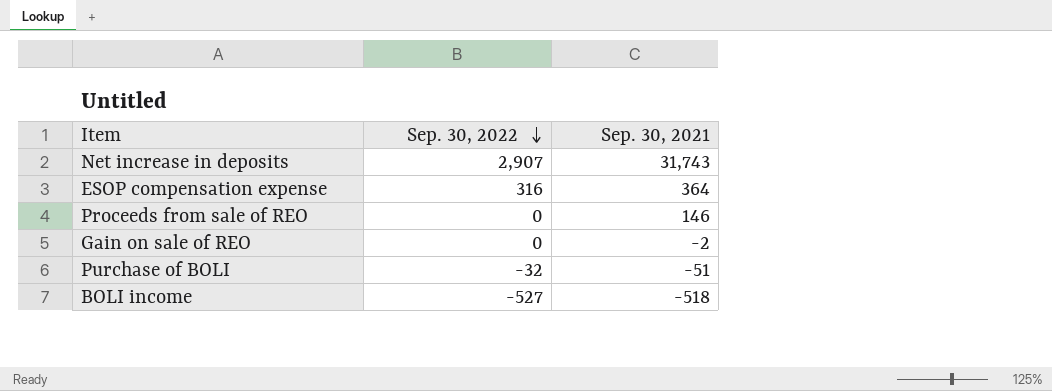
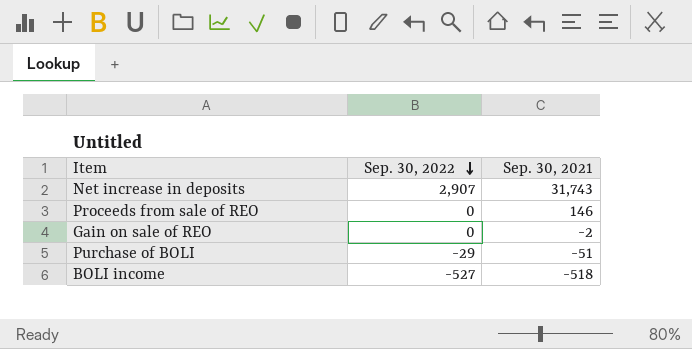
row ESOP compensation expense: 316 | 364 -> none
Purchase of BOLI | Sep. 30, 2022: -32 -> -29

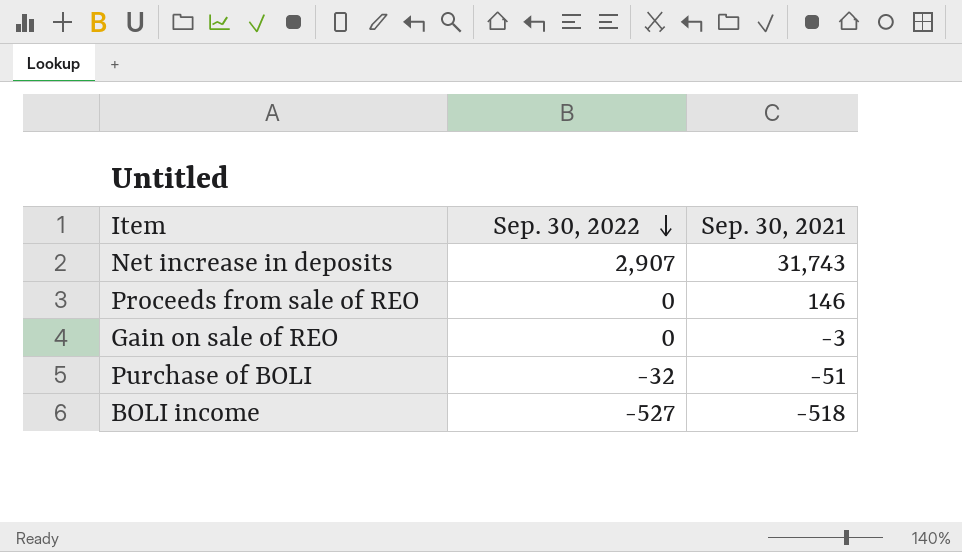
Gain on sale of REO | Sep. 30, 2021: -2 -> -3
Purchase of BOLI | Sep. 30, 2022: -29 -> -32

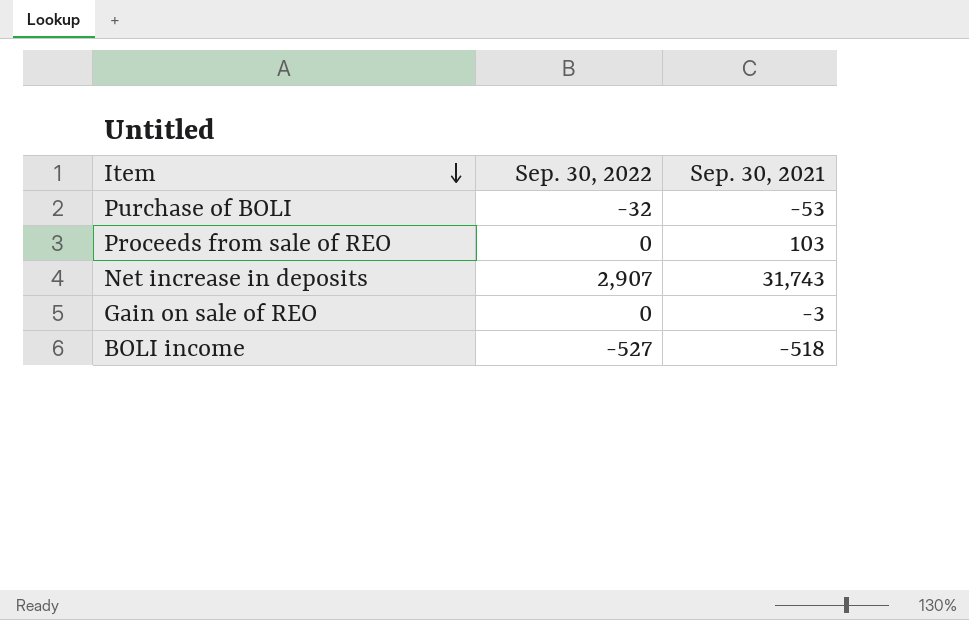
row order: Sep. 30, 2022 descending -> Item descending
Purchase of BOLI | Sep. 30, 2021: -51 -> -53
Proceeds from sale of REO | Sep. 30, 2021: 146 -> 103

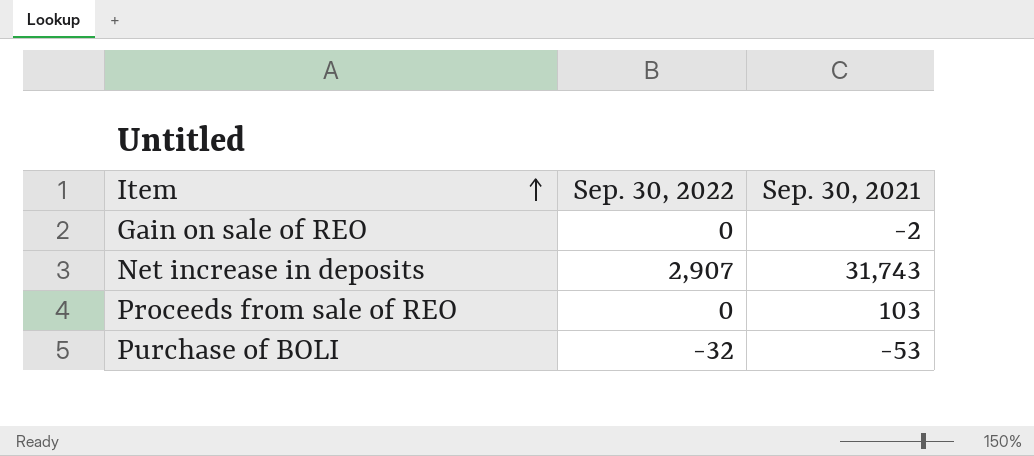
row order: Item descending -> Item ascending
row BOLI income: -527 | -518 -> none
Gain on sale of REO | Sep. 30, 2021: -3 -> -2

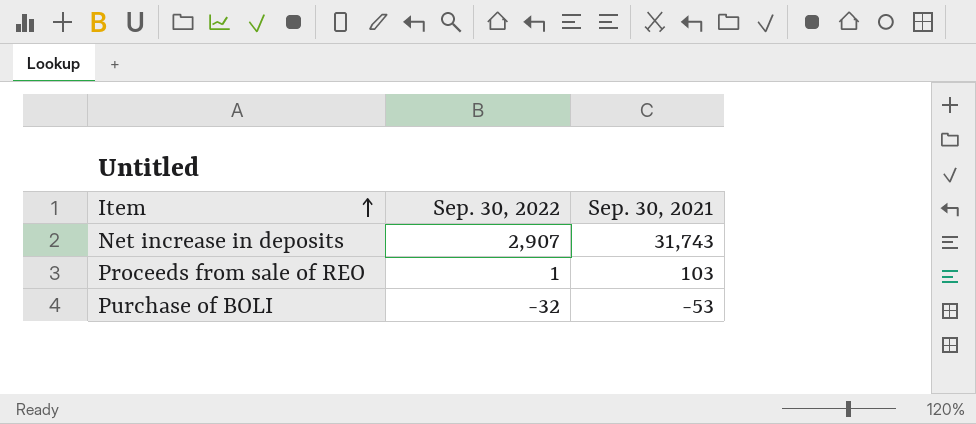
row Gain on sale of REO: 0 | -2 -> none
Proceeds from sale of REO | Sep. 30, 2022: 0 -> 1

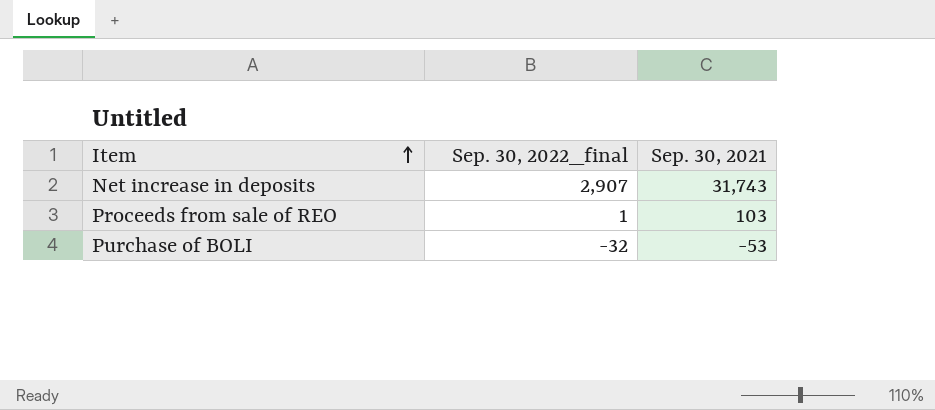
column name: Sep. 30, 2022 -> Sep. 30, 2022_final

